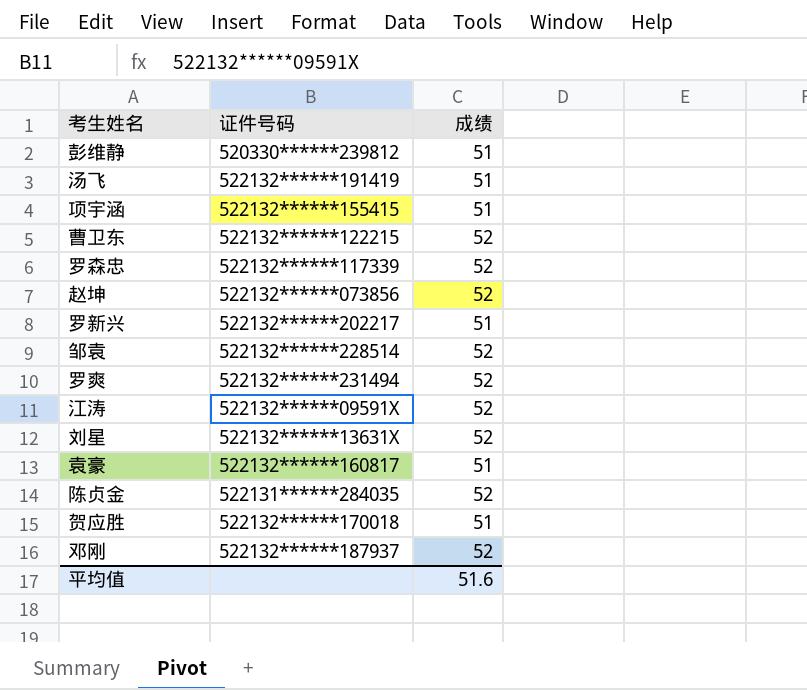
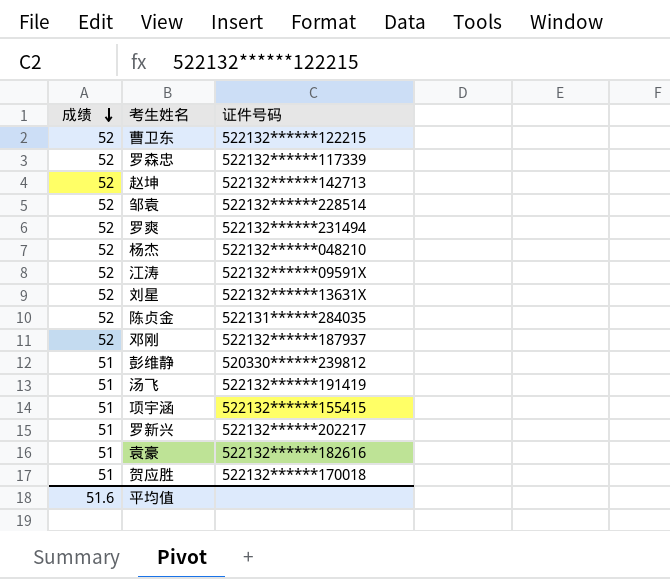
row order: none -> 成绩 descending
column 成绩 | position: 3 -> 1
赵坤 | 证件号码: 522132******073856 -> 522132******142713
row 杨杰: none -> 52 | 522132******048210
袁豪 | 证件号码: 522132******160817 -> 522132******182616

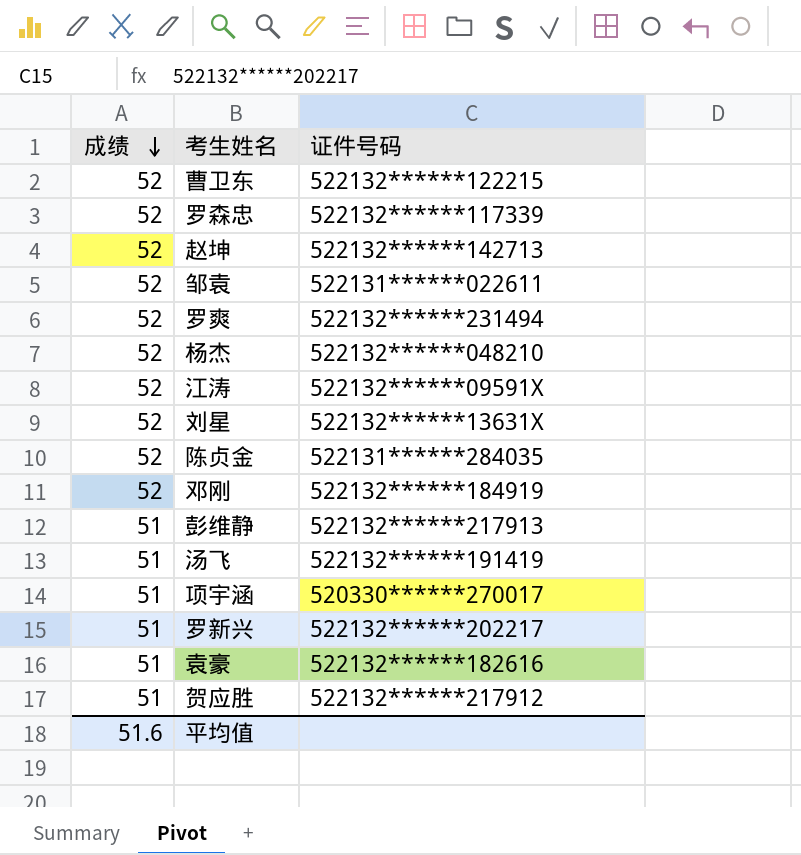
邹袁 | 证件号码: 522132******228514 -> 522131******022611
邓刚 | 证件号码: 522132******187937 -> 522132******184919
彭维静 | 证件号码: 520330******239812 -> 522132******217913
项宇涵 | 证件号码: 522132******155415 -> 520330******270017
贺应胜 | 证件号码: 522132******170018 -> 522132******217912

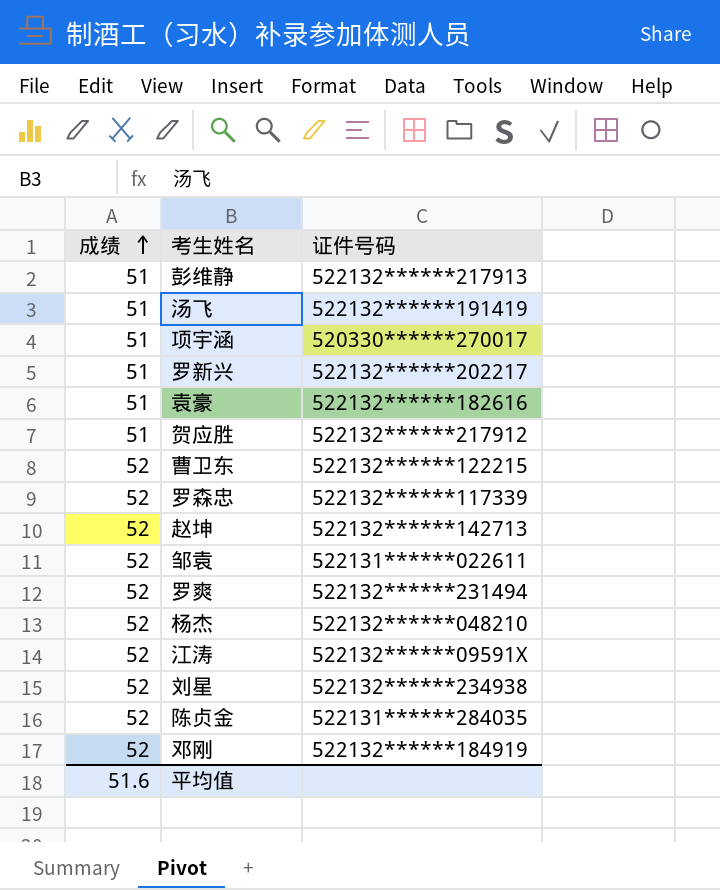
row order: 成绩 descending -> 成绩 ascending
刘星 | 证件号码: 522132******13631X -> 522132******234938

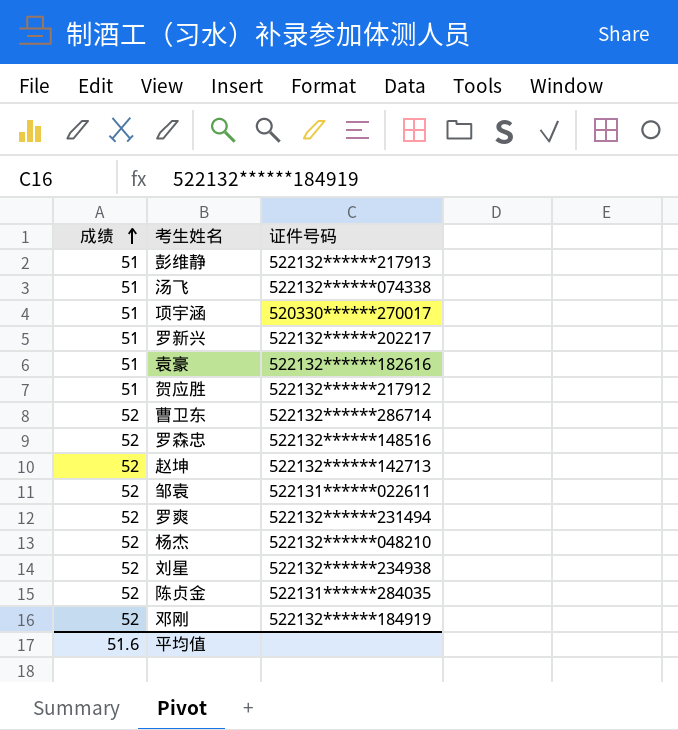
row 江涛: 52 | 522132******09591X -> none
汤飞 | 证件号码: 522132******191419 -> 522132******074338
曹卫东 | 证件号码: 522132******122215 -> 522132******286714
罗森忠 | 证件号码: 522132******117339 -> 522132******148516

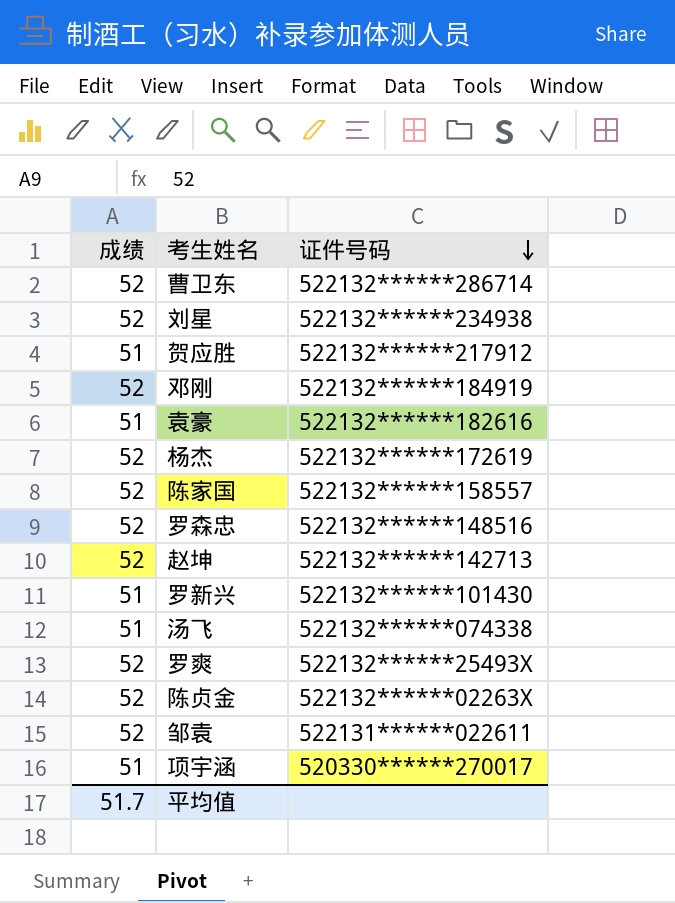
row order: 成绩 ascending -> 证件号码 descending
row 彭维静: 51 | 522132******217913 -> none
杨杰 | 证件号码: 522132******048210 -> 522132******172619
row 陈家国: none -> 52 | 522132******158557
罗新兴 | 证件号码: 522132******202217 -> 522132******101430
罗爽 | 证件号码: 522132******231494 -> 522132******25493X
陈贞金 | 证件号码: 522131******284035 -> 522132******02263X
平均值 | 成绩: 51.6 -> 51.7

